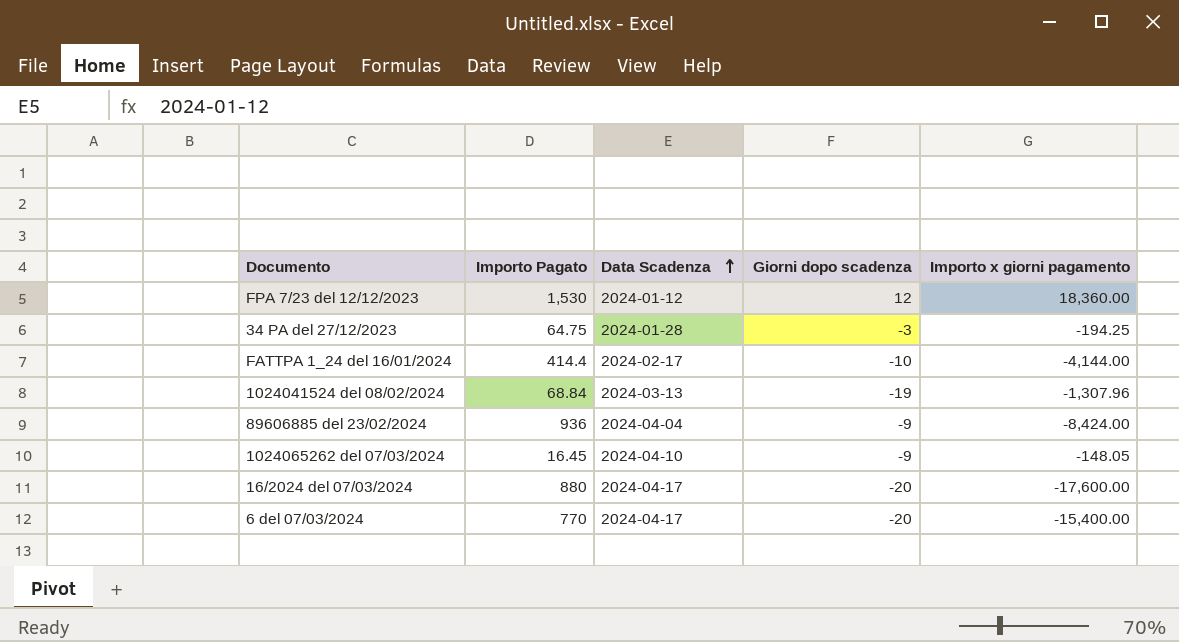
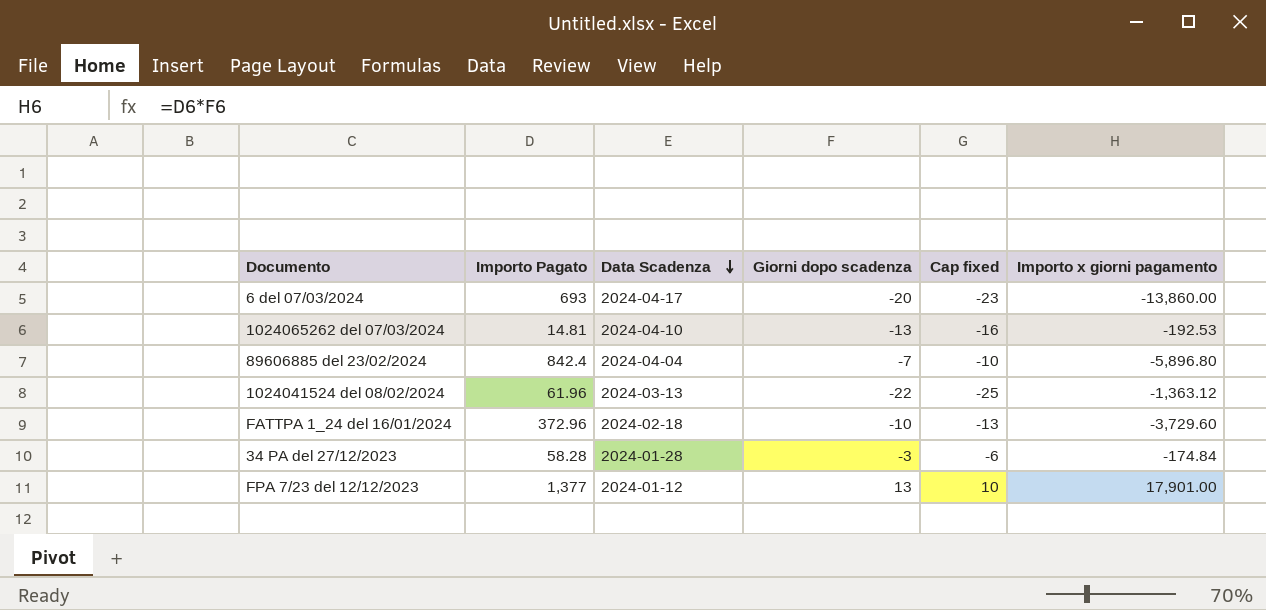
row order: Data Scadenza ascending -> Data Scadenza descending
column Cap fixed | formula: none -> [Giorni dopo scadenza] - 3
row 16/2024 del 07/03/2024: 880 | 2024-04-17 | -20 | -17,600.00 -> none
6 del 07/03/2024 | Importo Pagato: 770 -> 693
6 del 07/03/2024 | Importo x giorni pagamento: -15,400.00 -> -13,860.00
1024065262 del 07/03/2024 | Importo Pagato: 16.45 -> 14.81
1024065262 del 07/03/2024 | Giorni dopo scadenza: -9 -> -13
1024065262 del 07/03/2024 | Importo x giorni pagamento: -148.05 -> -192.53
89606885 del 23/02/2024 | Importo Pagato: 936 -> 842.4
89606885 del 23/02/2024 | Giorni dopo scadenza: -9 -> -7
89606885 del 23/02/2024 | Importo x giorni pagamento: -8,424.00 -> -5,896.80
1024041524 del 08/02/2024 | Importo Pagato: 68.84 -> 61.96
1024041524 del 08/02/2024 | Giorni dopo scadenza: -19 -> -22
1024041524 del 08/02/2024 | Importo x giorni pagamento: -1,307.96 -> -1,363.12
FATTPA 1_24 del 16/01/2024 | Importo Pagato: 414.4 -> 372.96
FATTPA 1_24 del 16/01/2024 | Data Scadenza: 2024-02-17 -> 2024-02-18
FATTPA 1_24 del 16/01/2024 | Importo x giorni pagamento: -4,144.00 -> -3,729.60
34 PA del 27/12/2023 | Importo Pagato: 64.75 -> 58.28
34 PA del 27/12/2023 | Importo x giorni pagamento: -194.25 -> -174.84
FPA 7/23 del 12/12/2023 | Importo Pagato: 1,530 -> 1,377
FPA 7/23 del 12/12/2023 | Giorni dopo scadenza: 12 -> 13
FPA 7/23 del 12/12/2023 | Importo x giorni pagamento: 18,360.00 -> 17,901.00

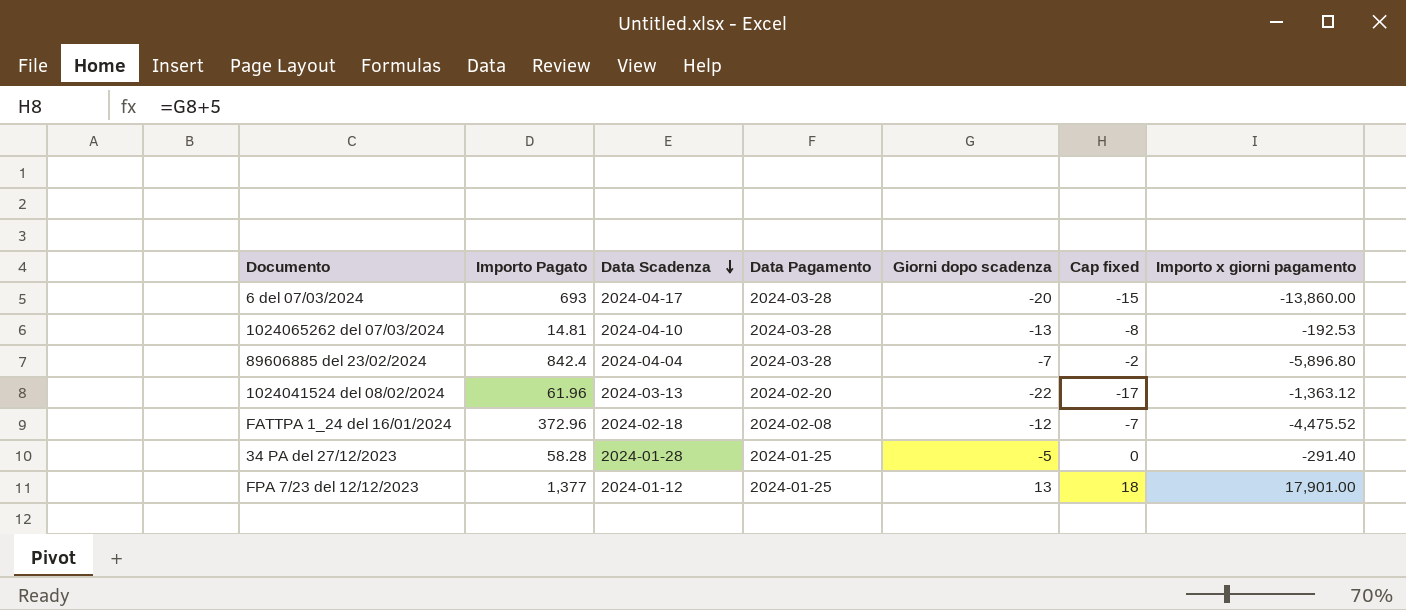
column Data Pagamento | position: none -> 4
column Cap fixed | formula: [Giorni dopo scadenza] - 3 -> [Giorni dopo scadenza] + 5
FATTPA 1_24 del 16/01/2024 | Giorni dopo scadenza: -10 -> -12
FATTPA 1_24 del 16/01/2024 | Importo x giorni pagamento: -3,729.60 -> -4,475.52
34 PA del 27/12/2023 | Giorni dopo scadenza: -3 -> -5
34 PA del 27/12/2023 | Importo x giorni pagamento: -174.84 -> -291.40

